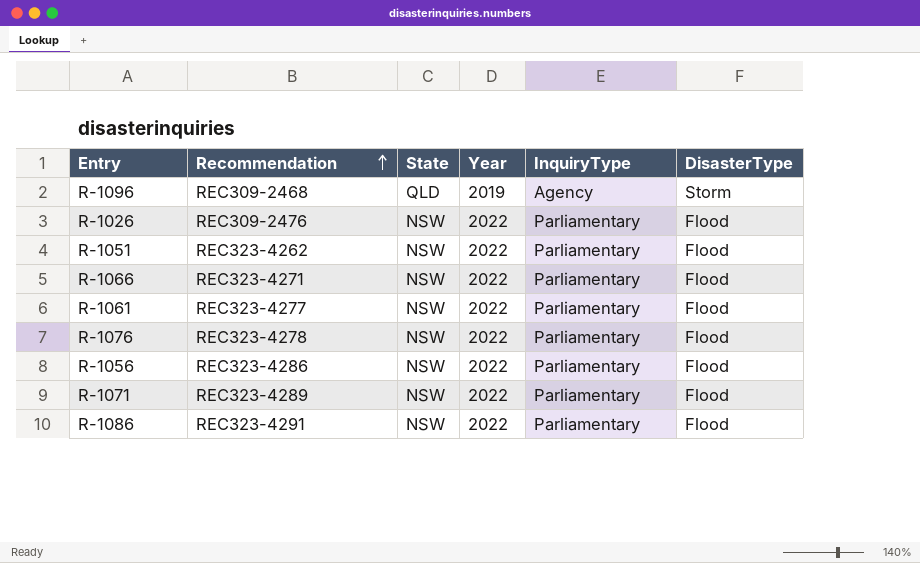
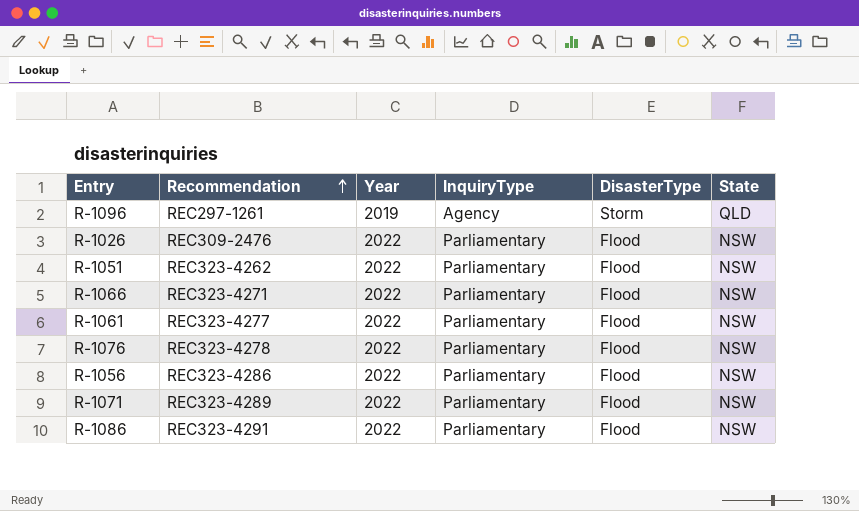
column State | position: 3 -> 6
R-1096 | Recommendation: REC309-2468 -> REC297-1261

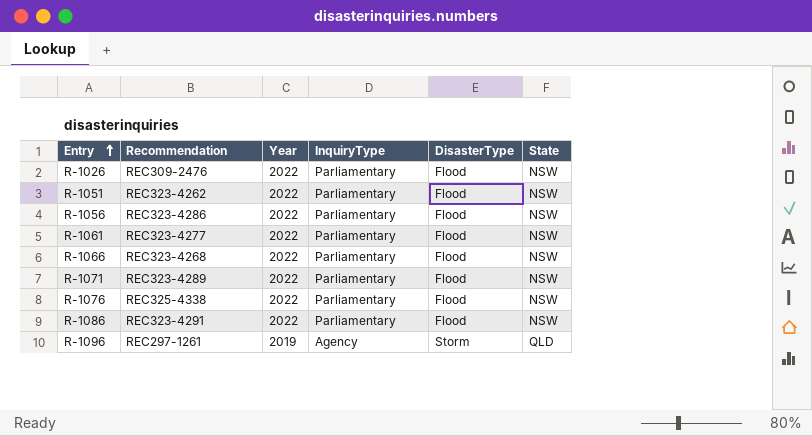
row order: Recommendation ascending -> Entry ascending
R-1066 | Recommendation: REC323-4271 -> REC323-4268
R-1076 | Recommendation: REC323-4278 -> REC325-4338

